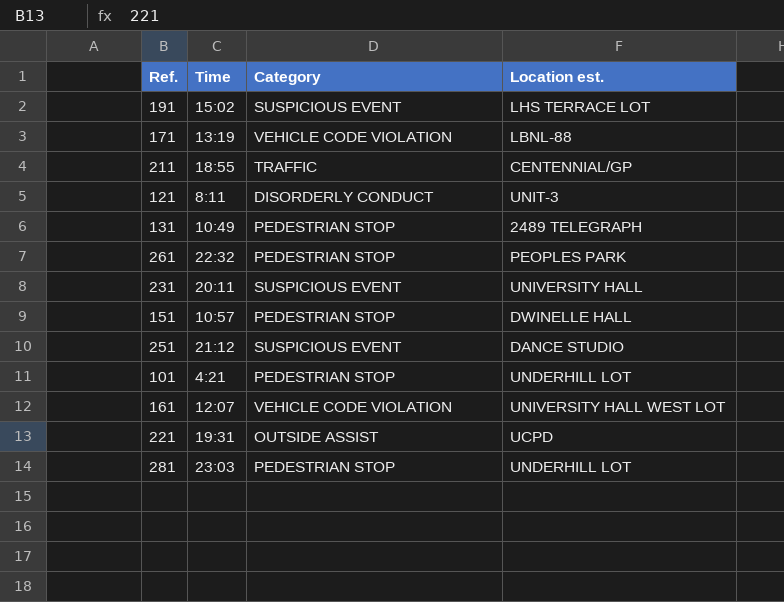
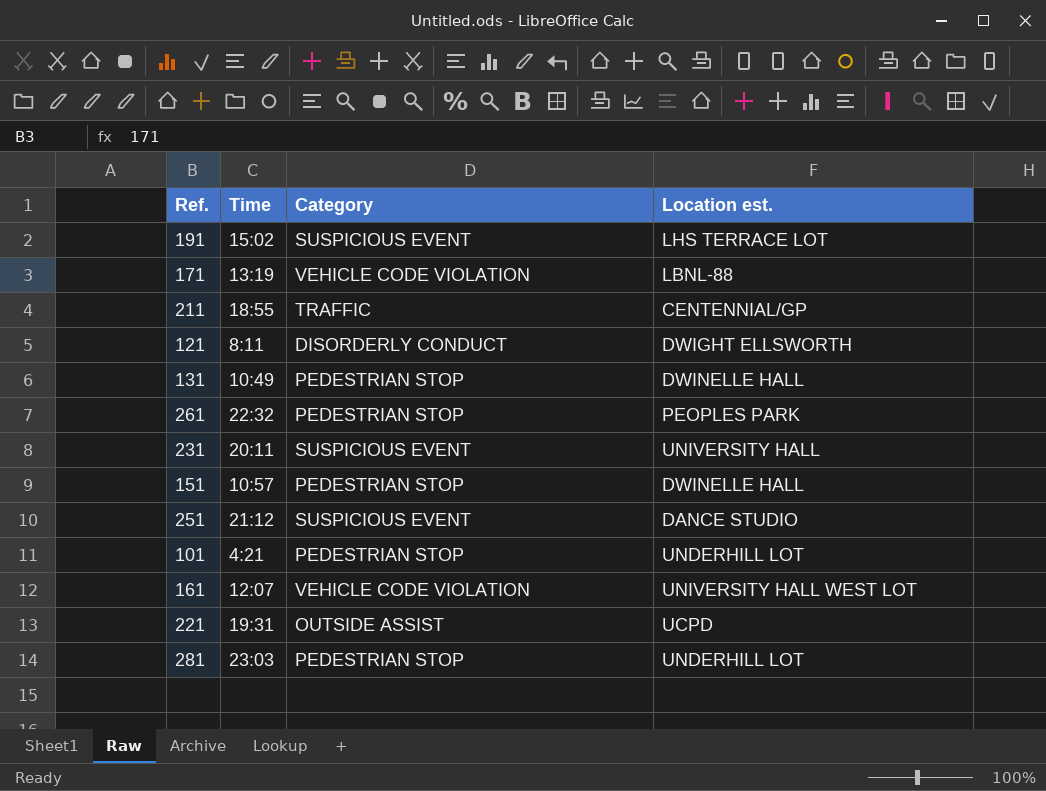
121 | Location est.: UNIT-3 -> DWIGHT ELLSWORTH
131 | Location est.: 2489 TELEGRAPH -> DWINELLE HALL

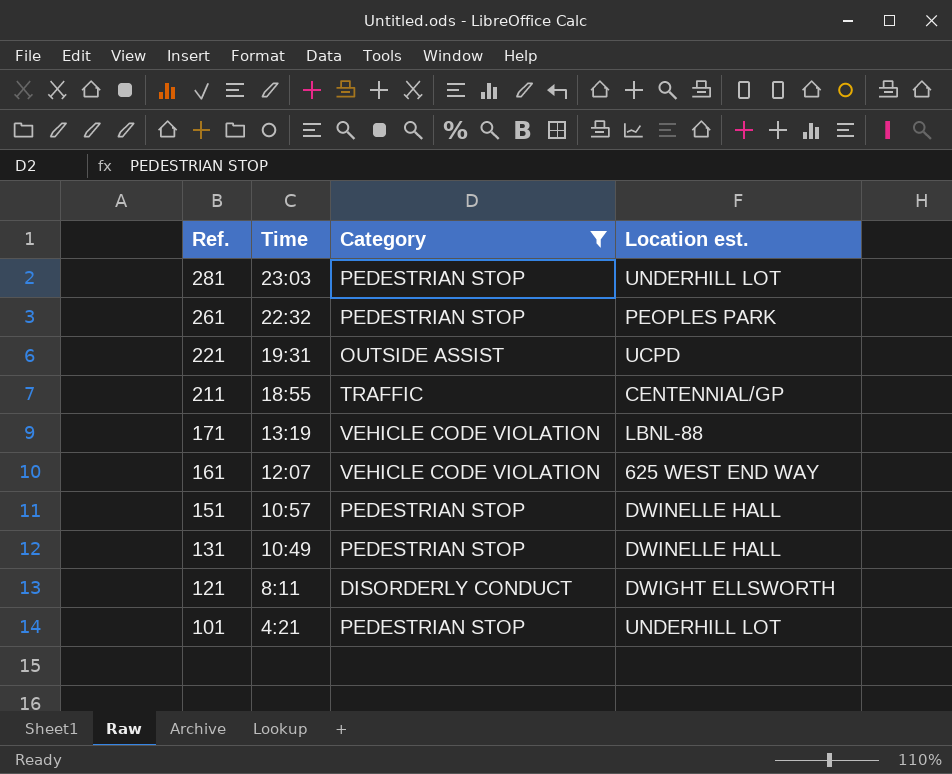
filter: none -> Category != SUSPICIOUS EVENT
row order: none -> Ref. descending
161 | Location est.: UNIVERSITY HALL WEST LOT -> 625 WEST END WAY

